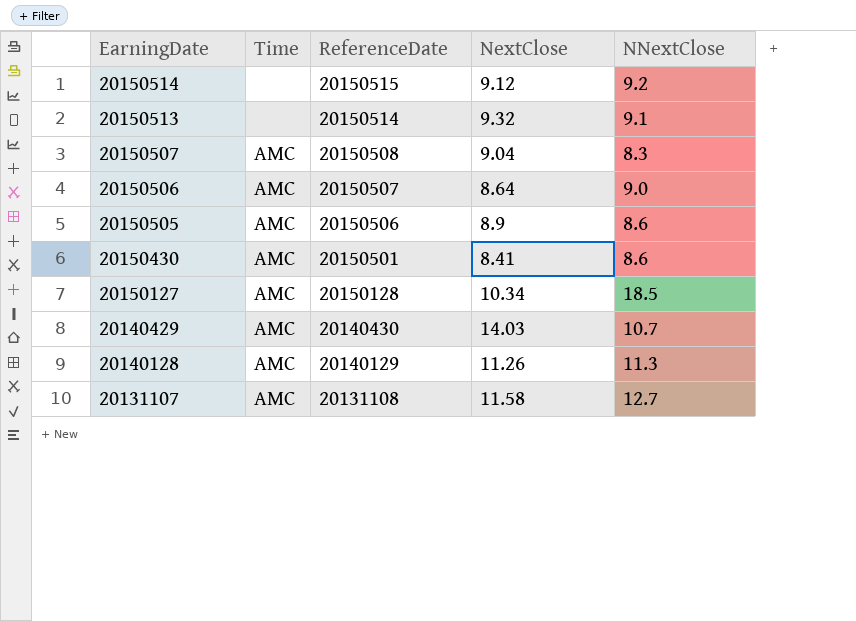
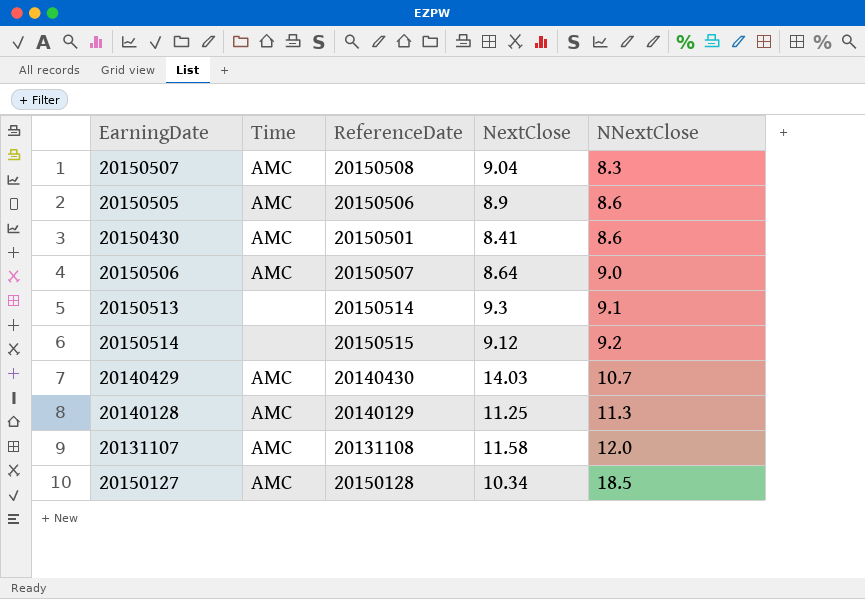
row order: EarningDate descending -> NNextClose ascending
20150513 | NextClose: 9.32 -> 9.3
20140128 | NextClose: 11.26 -> 11.25
20131107 | NNextClose: 12.7 -> 12.0

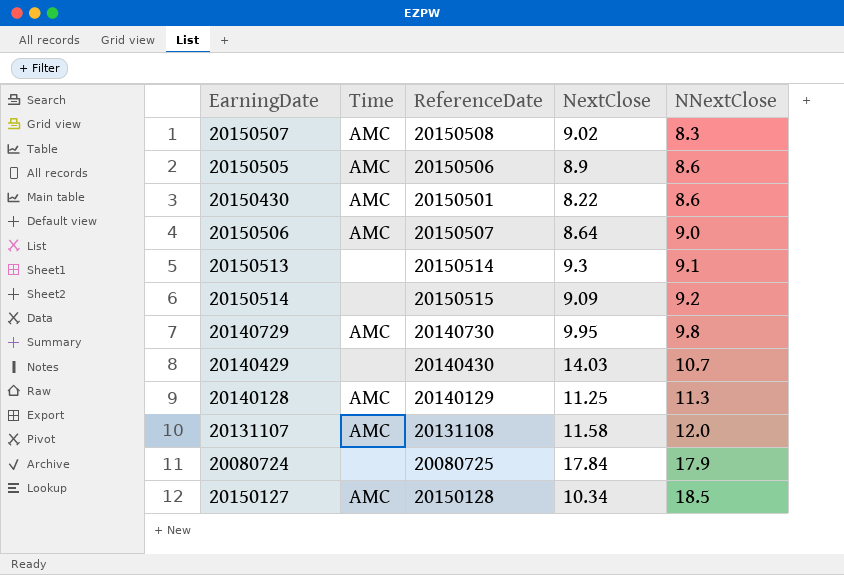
20150507 | NextClose: 9.04 -> 9.02
20150430 | NextClose: 8.41 -> 8.22
20150514 | NextClose: 9.12 -> 9.09
row 20140729: none -> AMC | 20140730 | 9.95 | 9.8
20140429 | Time: AMC -> none
row 20080724: none -> none | 20080725 | 17.84 | 17.9

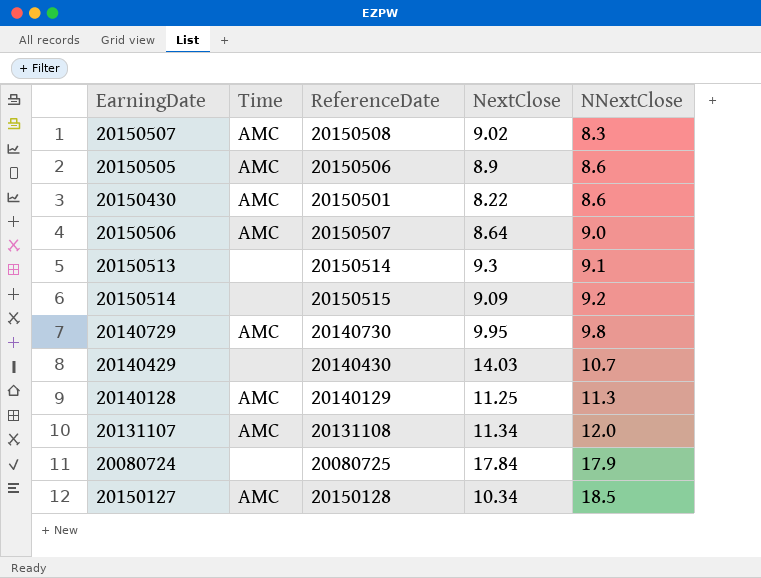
20131107 | NextClose: 11.58 -> 11.34

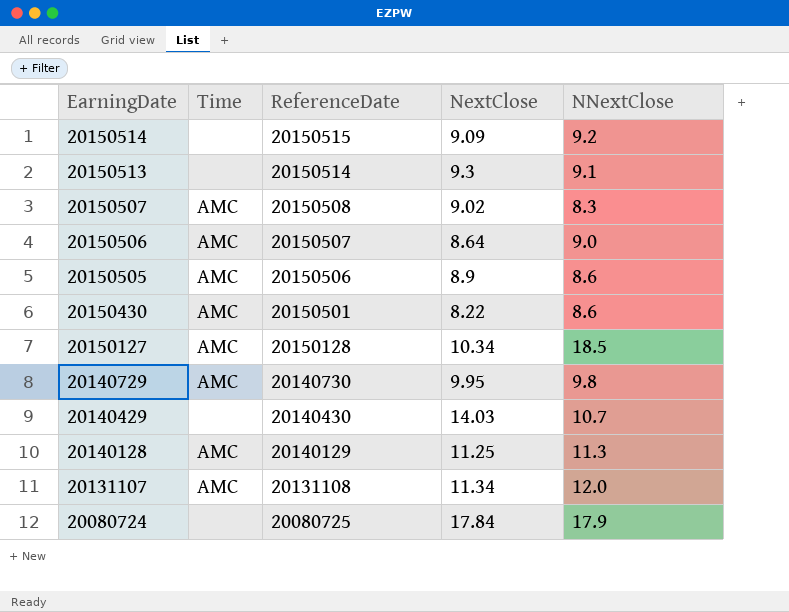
row order: NNextClose ascending -> EarningDate descending

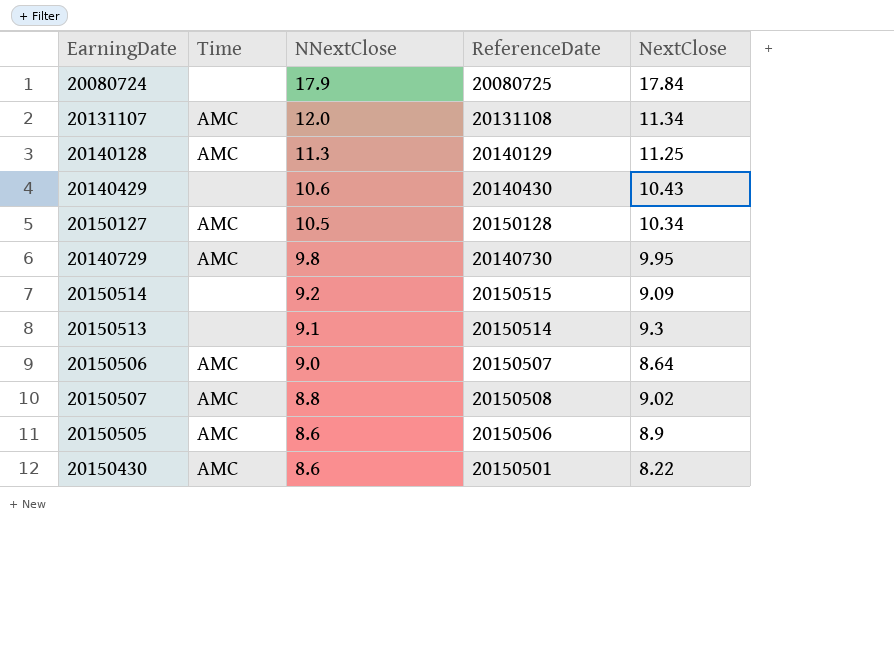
row order: EarningDate descending -> NNextClose descending
column NNextClose | position: 5 -> 3
20140429 | NNextClose: 10.7 -> 10.6
20140429 | NextClose: 14.03 -> 10.43
20150127 | NNextClose: 18.5 -> 10.5
20150507 | NNextClose: 8.3 -> 8.8

